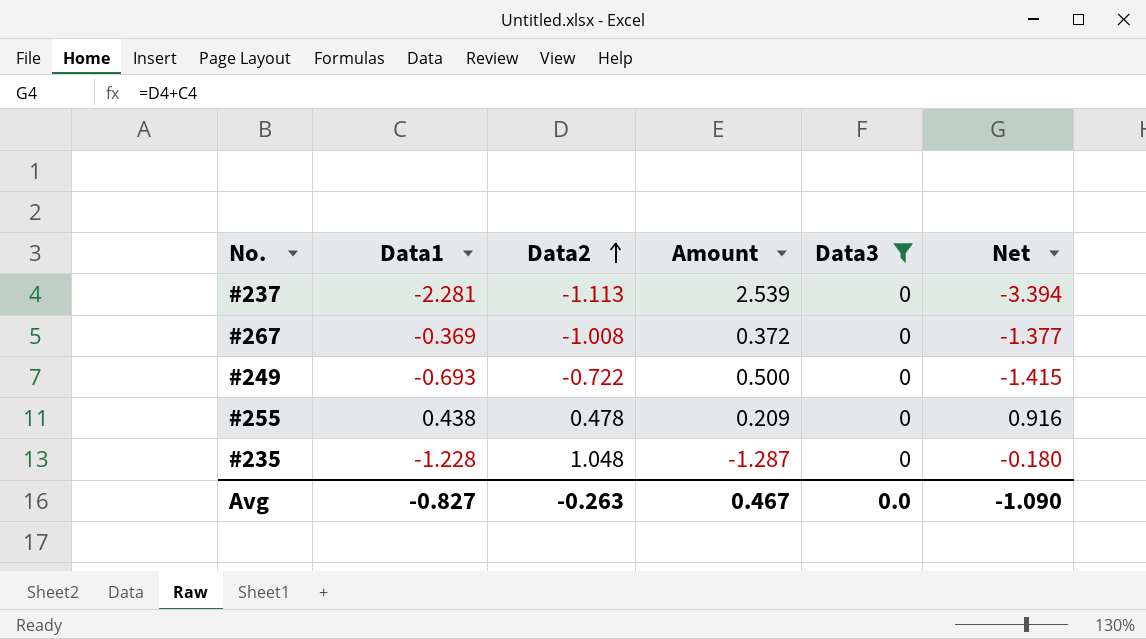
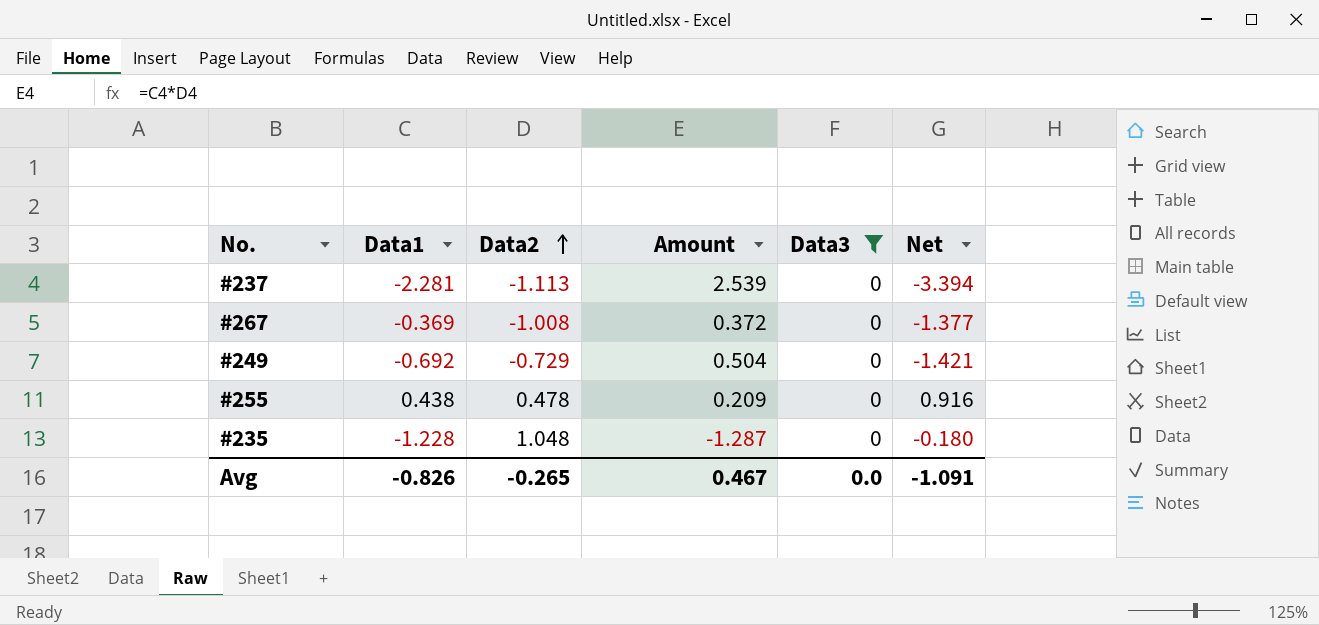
#249 | Data1: -0.693 -> -0.692
#249 | Data2: -0.722 -> -0.729
#249 | Amount: 0.500 -> 0.504
#249 | Net: -1.415 -> -1.421
Avg | Data1: -0.827 -> -0.826
Avg | Data2: -0.263 -> -0.265
Avg | Net: -1.090 -> -1.091

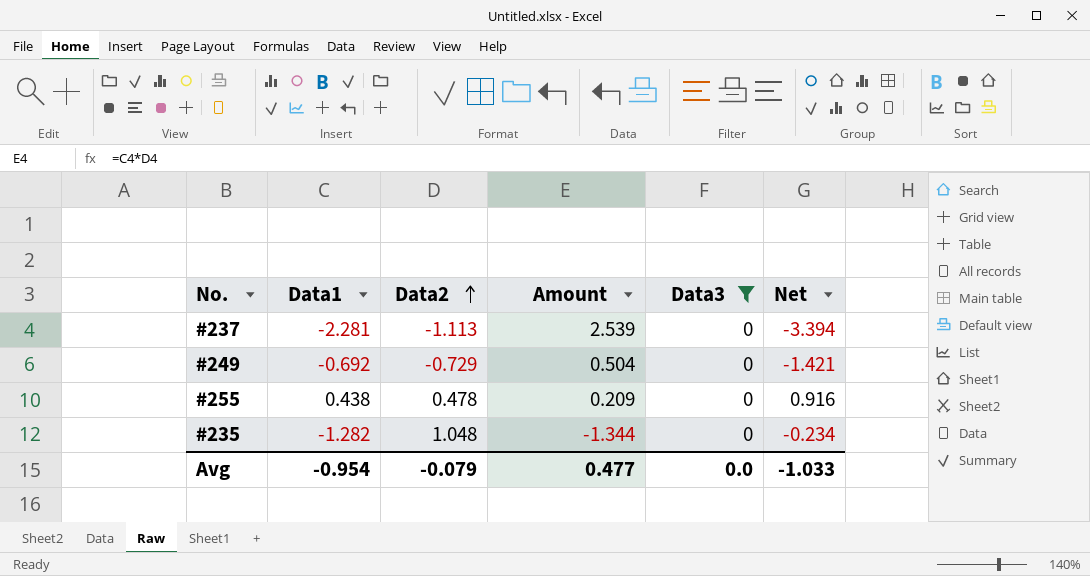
row #267: -0.369 | -1.008 | 0.372 | 0 | -1.377 -> none
#235 | Data1: -1.228 -> -1.282
#235 | Amount: -1.287 -> -1.344
#235 | Net: -0.180 -> -0.234
Avg | Data1: -0.826 -> -0.954
Avg | Data2: -0.265 -> -0.079
Avg | Amount: 0.467 -> 0.477
Avg | Net: -1.091 -> -1.033

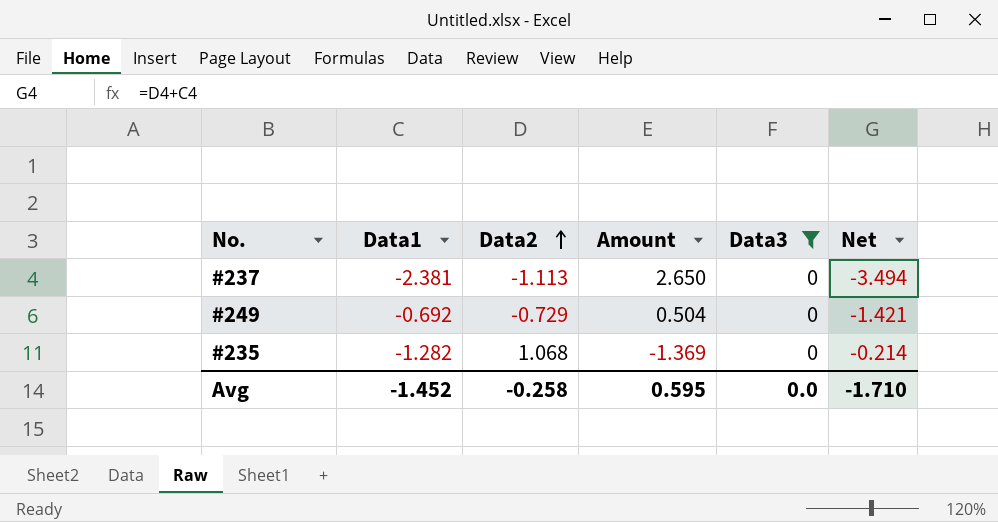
row #255: 0.438 | 0.478 | 0.209 | 0 | 0.916 -> none
#237 | Data1: -2.281 -> -2.381
#237 | Amount: 2.539 -> 2.650
#237 | Net: -3.394 -> -3.494
#235 | Data2: 1.048 -> 1.068
#235 | Amount: -1.344 -> -1.369
#235 | Net: -0.234 -> -0.214
Avg | Data1: -0.954 -> -1.452
Avg | Data2: -0.079 -> -0.258
Avg | Amount: 0.477 -> 0.595
Avg | Net: -1.033 -> -1.710

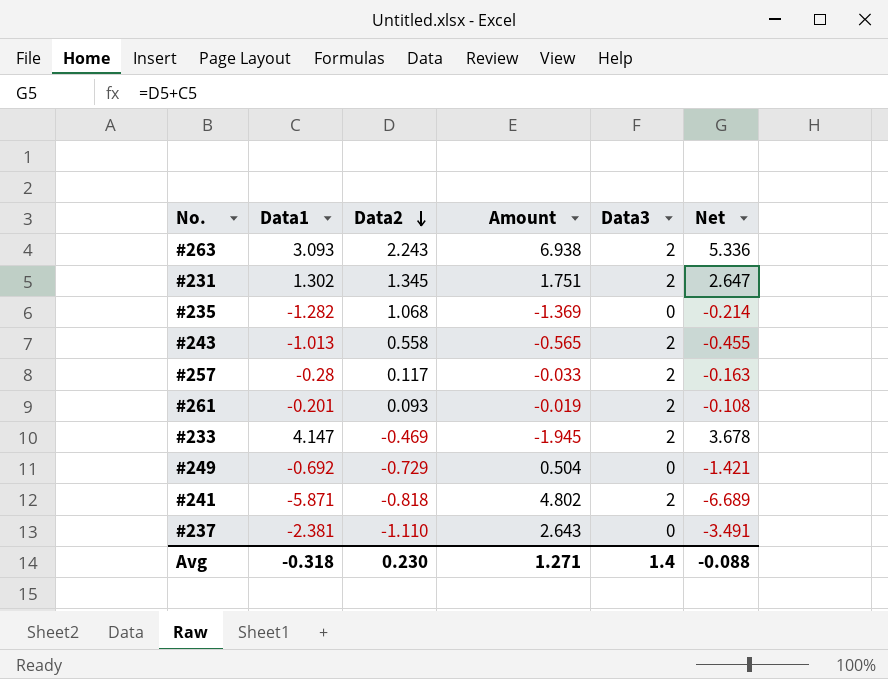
filter: Data3 = 0 -> none
row order: Data2 ascending -> Data2 descending
#237 | Data2: -1.113 -> -1.110
#237 | Amount: 2.650 -> 2.643
#237 | Net: -3.494 -> -3.491
Avg | Data1: -1.452 -> -0.318
Avg | Data2: -0.258 -> 0.230
Avg | Amount: 0.595 -> 1.271
Avg | Data3: 0.0 -> 1.4
Avg | Net: -1.710 -> -0.088

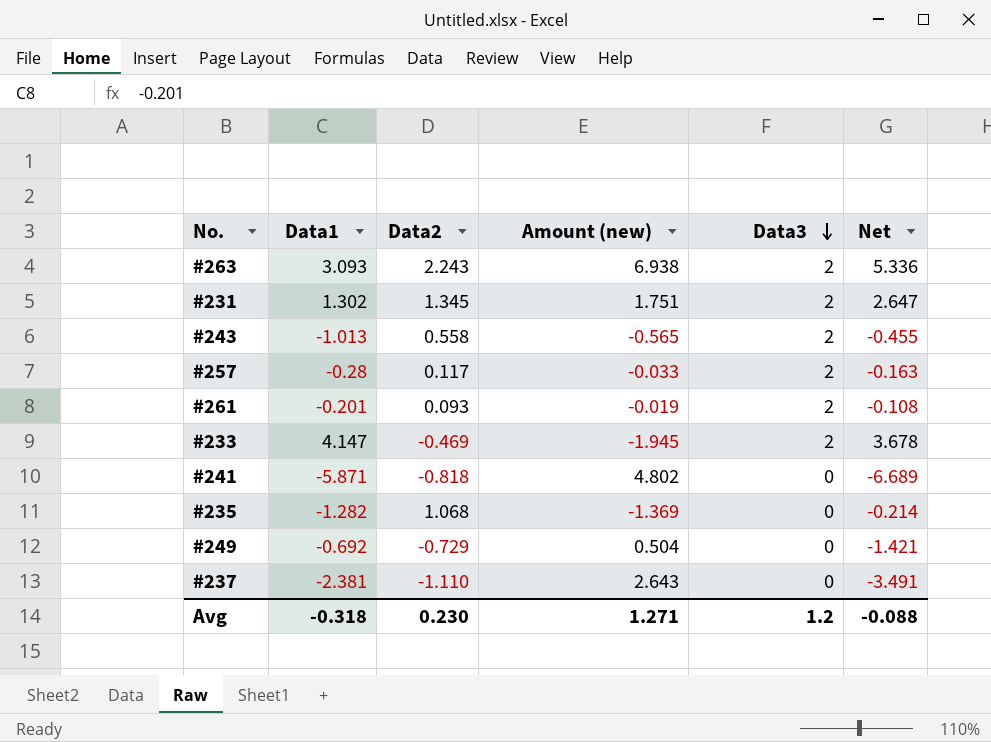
row order: Data2 descending -> Data3 descending
column name: Amount -> Amount (new)
#241 | Data3: 2 -> 0
Avg | Data3: 1.4 -> 1.2

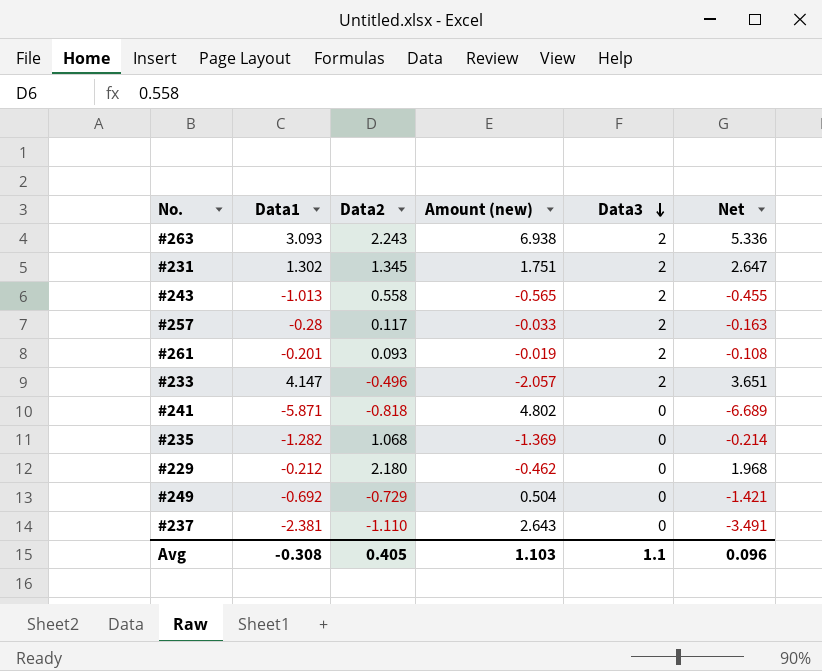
#233 | Data2: -0.469 -> -0.496
#233 | Amount (new): -1.945 -> -2.057
#233 | Net: 3.678 -> 3.651
row #229: none -> -0.212 | 2.180 | -0.462 | 0 | 1.968
Avg | Data1: -0.318 -> -0.308
Avg | Data2: 0.230 -> 0.405
Avg | Amount (new): 1.271 -> 1.103
Avg | Data3: 1.2 -> 1.1
Avg | Net: -0.088 -> 0.096

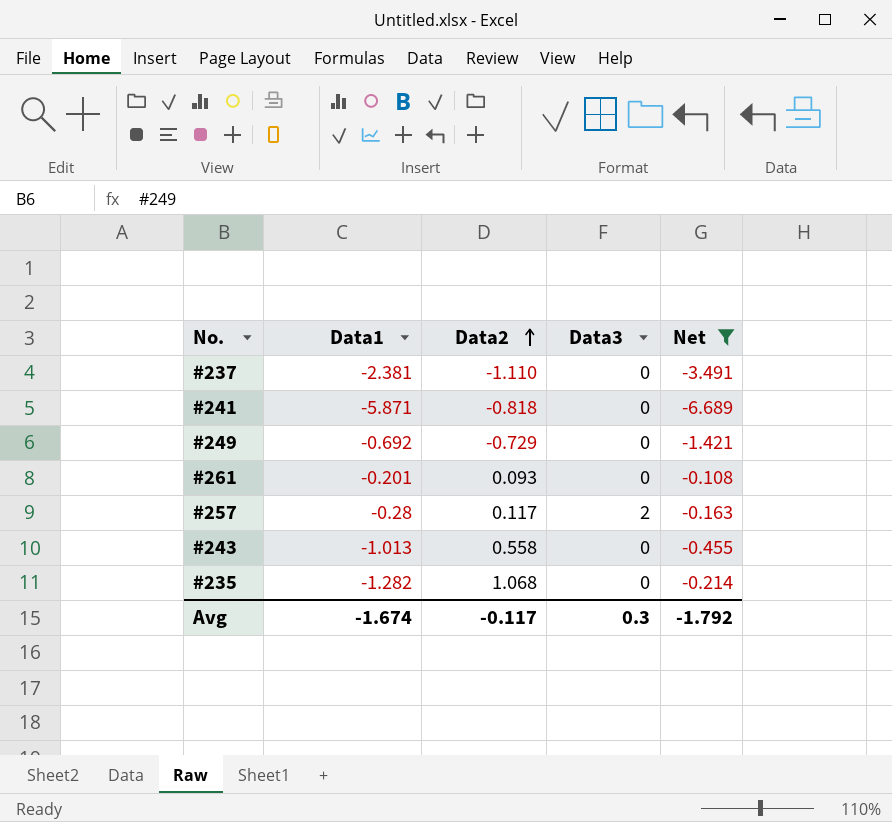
filter: none -> Net <= -0.108
row order: Data3 descending -> Data2 ascending
column Amount (new) | formula: [Data1] * [Data2] -> none
#261 | Data3: 2 -> 0
#243 | Data3: 2 -> 0
Avg | Data1: -0.308 -> -1.674
Avg | Data2: 0.405 -> -0.117
Avg | Data3: 1.1 -> 0.3
Avg | Net: 0.096 -> -1.792

